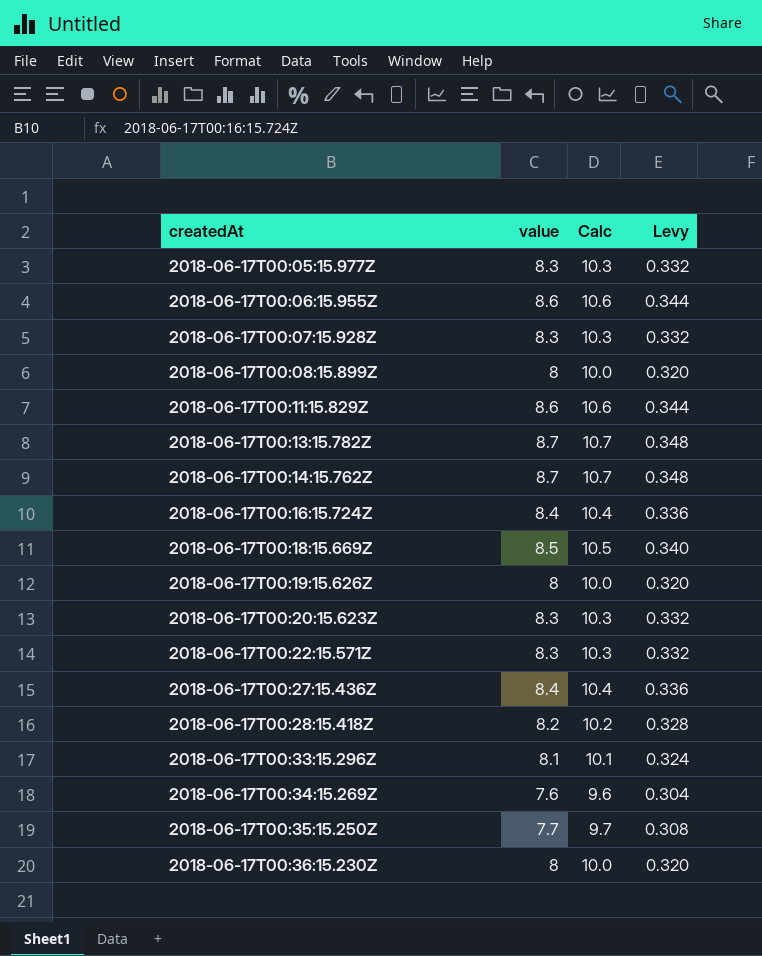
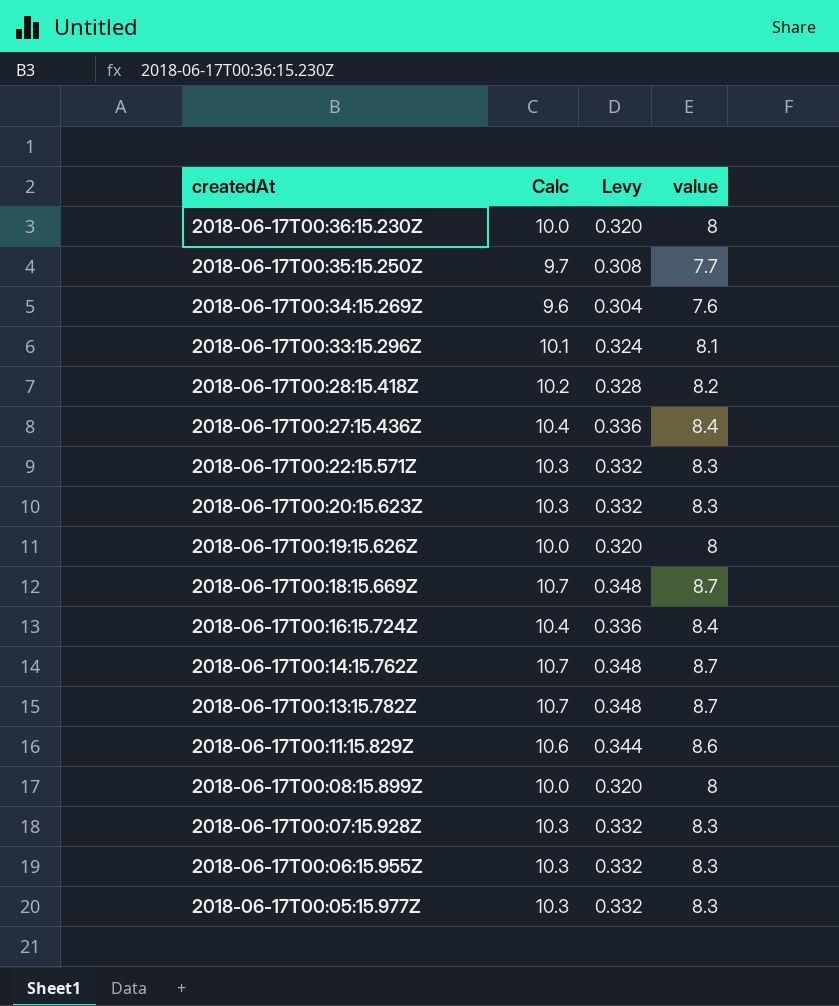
row order: createdAt ascending -> createdAt descending
column value | position: 2 -> 4
2018-06-17T00:18:15.669Z | Calc: 10.5 -> 10.7
2018-06-17T00:18:15.669Z | Levy: 0.340 -> 0.348
2018-06-17T00:18:15.669Z | value: 8.5 -> 8.7
2018-06-17T00:06:15.955Z | Calc: 10.6 -> 10.3
2018-06-17T00:06:15.955Z | Levy: 0.344 -> 0.332
2018-06-17T00:06:15.955Z | value: 8.6 -> 8.3

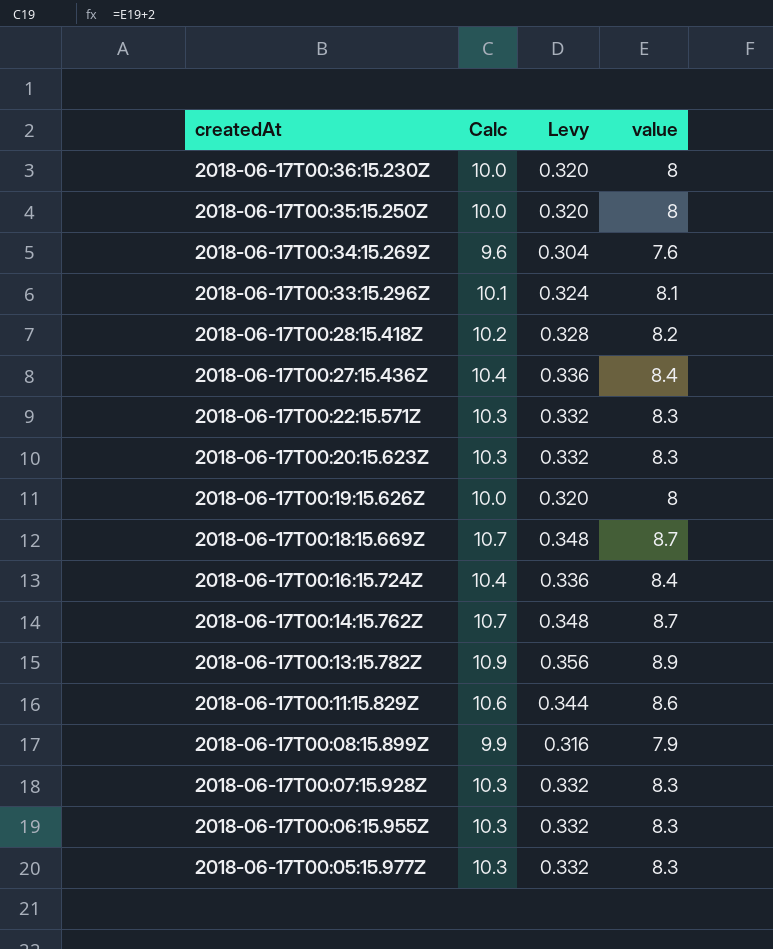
2018-06-17T00:35:15.250Z | Calc: 9.7 -> 10.0
2018-06-17T00:35:15.250Z | Levy: 0.308 -> 0.320
2018-06-17T00:35:15.250Z | value: 7.7 -> 8
2018-06-17T00:13:15.782Z | Calc: 10.7 -> 10.9
2018-06-17T00:13:15.782Z | Levy: 0.348 -> 0.356
2018-06-17T00:13:15.782Z | value: 8.7 -> 8.9
2018-06-17T00:08:15.899Z | Calc: 10.0 -> 9.9
2018-06-17T00:08:15.899Z | Levy: 0.320 -> 0.316
2018-06-17T00:08:15.899Z | value: 8 -> 7.9

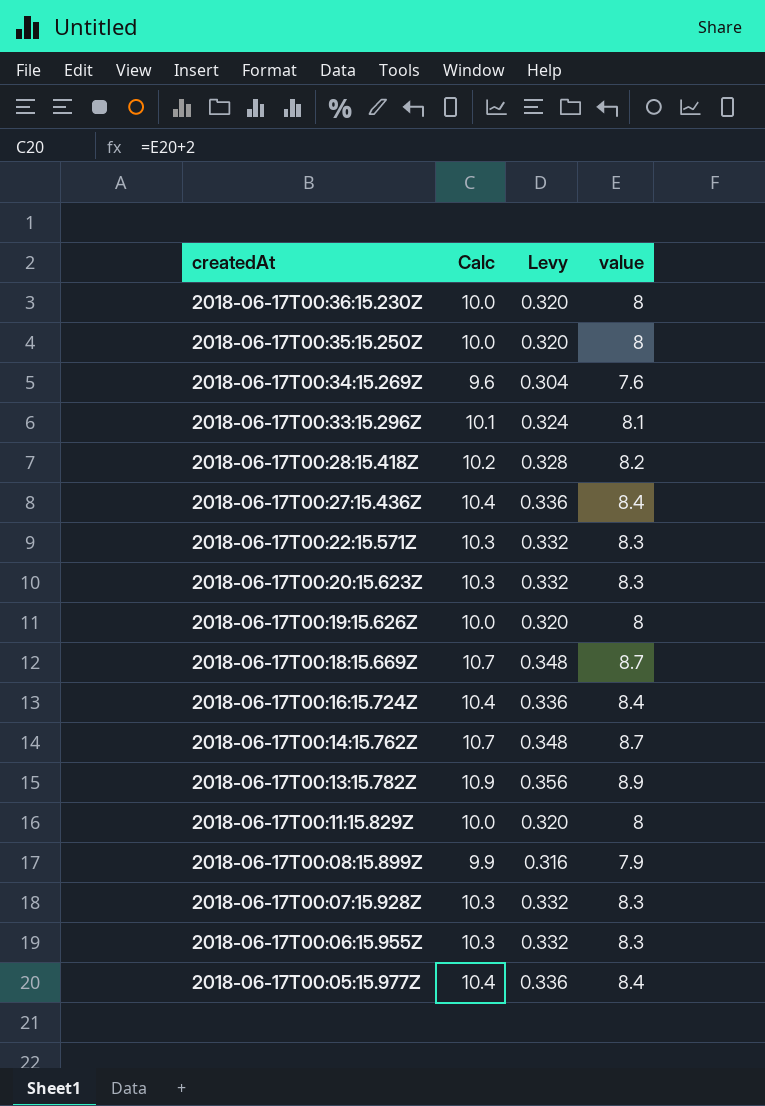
2018-06-17T00:11:15.829Z | Calc: 10.6 -> 10.0
2018-06-17T00:11:15.829Z | Levy: 0.344 -> 0.320
2018-06-17T00:11:15.829Z | value: 8.6 -> 8
2018-06-17T00:05:15.977Z | Calc: 10.3 -> 10.4
2018-06-17T00:05:15.977Z | Levy: 0.332 -> 0.336
2018-06-17T00:05:15.977Z | value: 8.3 -> 8.4

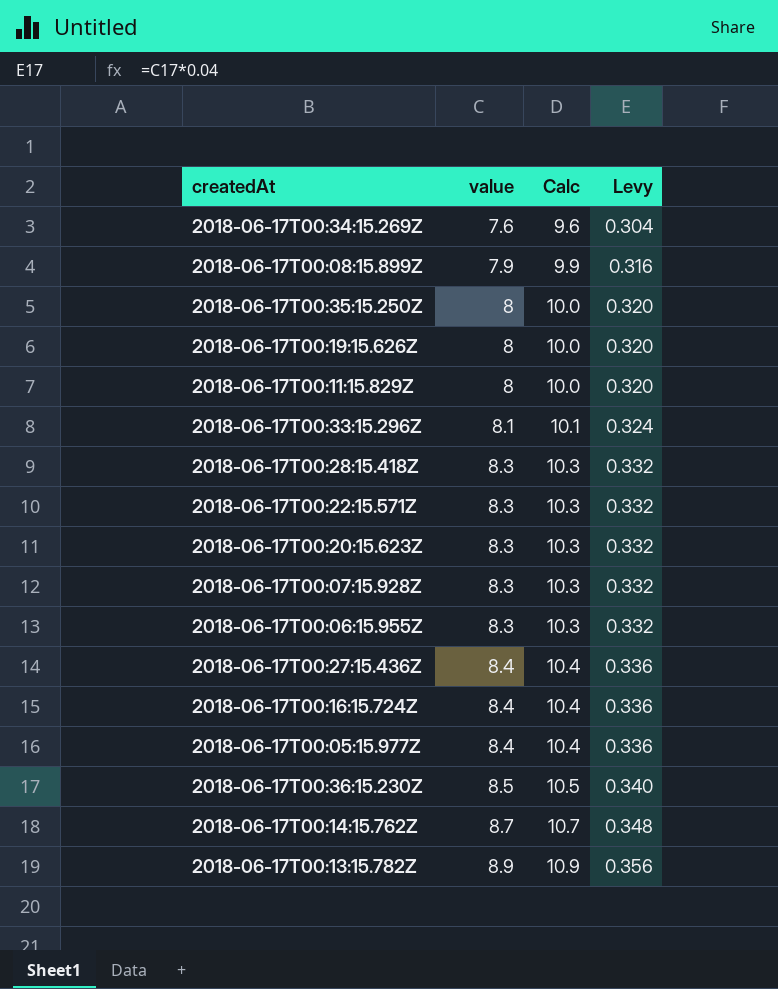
row order: createdAt descending -> value ascending
column value | position: 4 -> 2
row 2018-06-17T00:18:15.669Z: 10.7 | 0.348 | 8.7 -> none
2018-06-17T00:28:15.418Z | value: 8.2 -> 8.3
2018-06-17T00:28:15.418Z | Calc: 10.2 -> 10.3
2018-06-17T00:28:15.418Z | Levy: 0.328 -> 0.332
2018-06-17T00:36:15.230Z | value: 8 -> 8.5
2018-06-17T00:36:15.230Z | Calc: 10.0 -> 10.5
2018-06-17T00:36:15.230Z | Levy: 0.320 -> 0.340

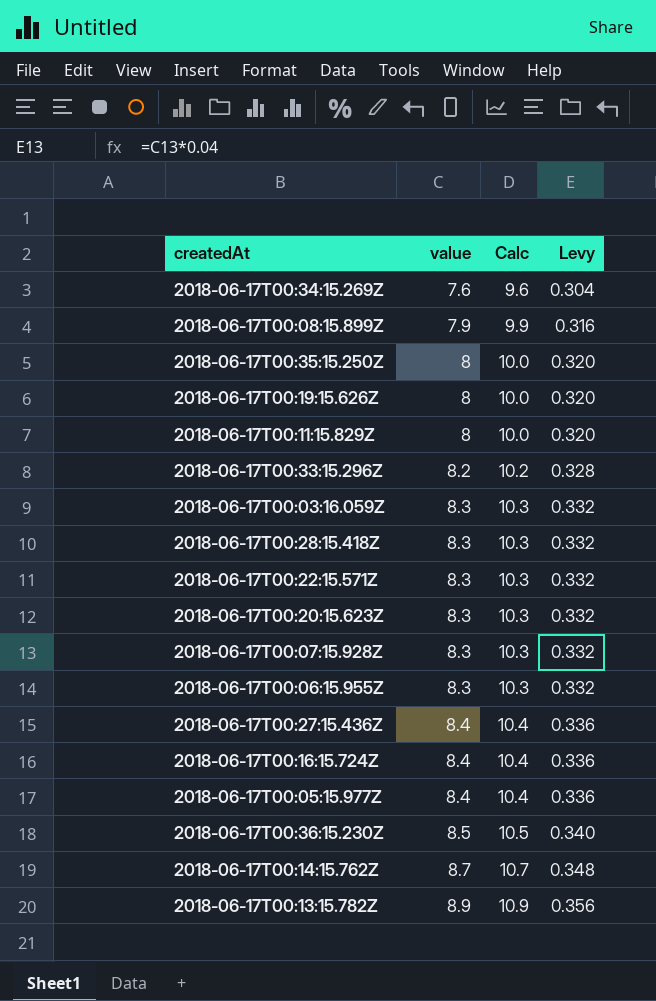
2018-06-17T00:33:15.296Z | value: 8.1 -> 8.2
2018-06-17T00:33:15.296Z | Calc: 10.1 -> 10.2
2018-06-17T00:33:15.296Z | Levy: 0.324 -> 0.328
row 2018-06-17T00:03:16.059Z: none -> 8.3 | 10.3 | 0.332

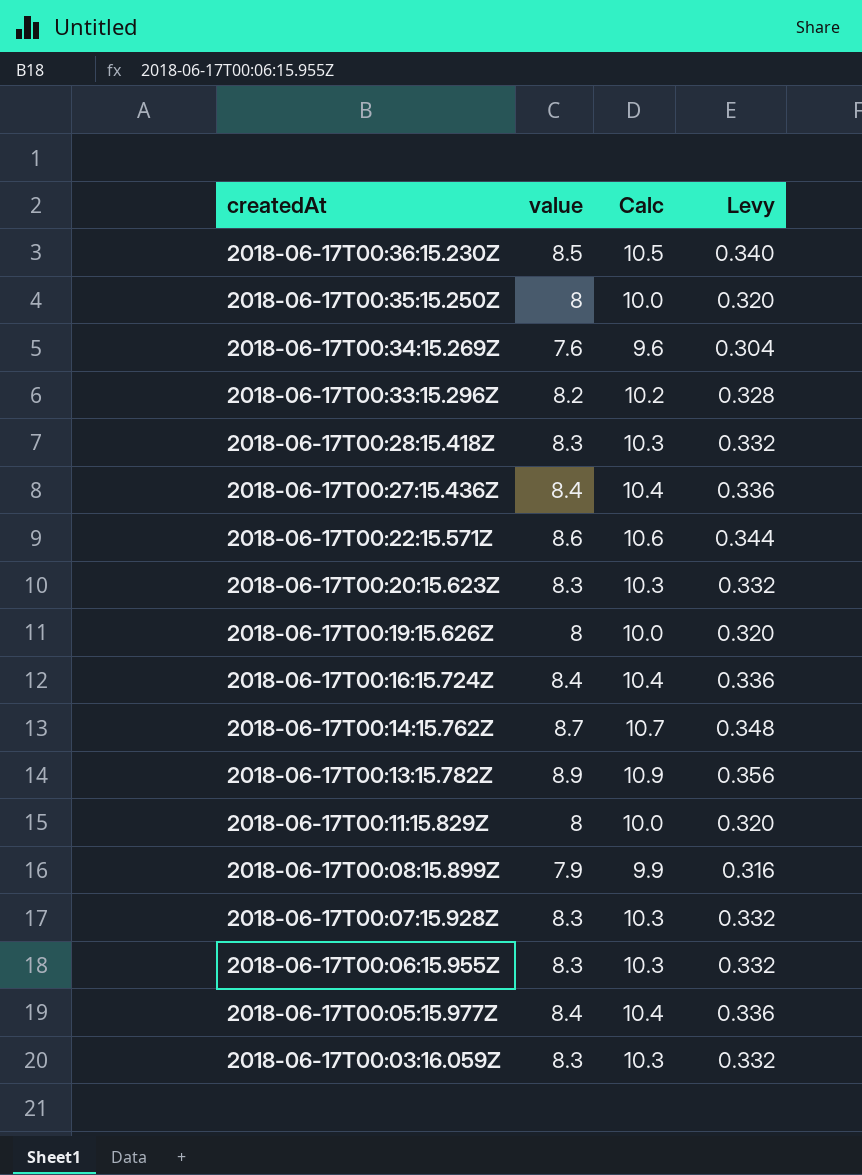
row order: value ascending -> createdAt descending
2018-06-17T00:22:15.571Z | value: 8.3 -> 8.6
2018-06-17T00:22:15.571Z | Calc: 10.3 -> 10.6
2018-06-17T00:22:15.571Z | Levy: 0.332 -> 0.344

